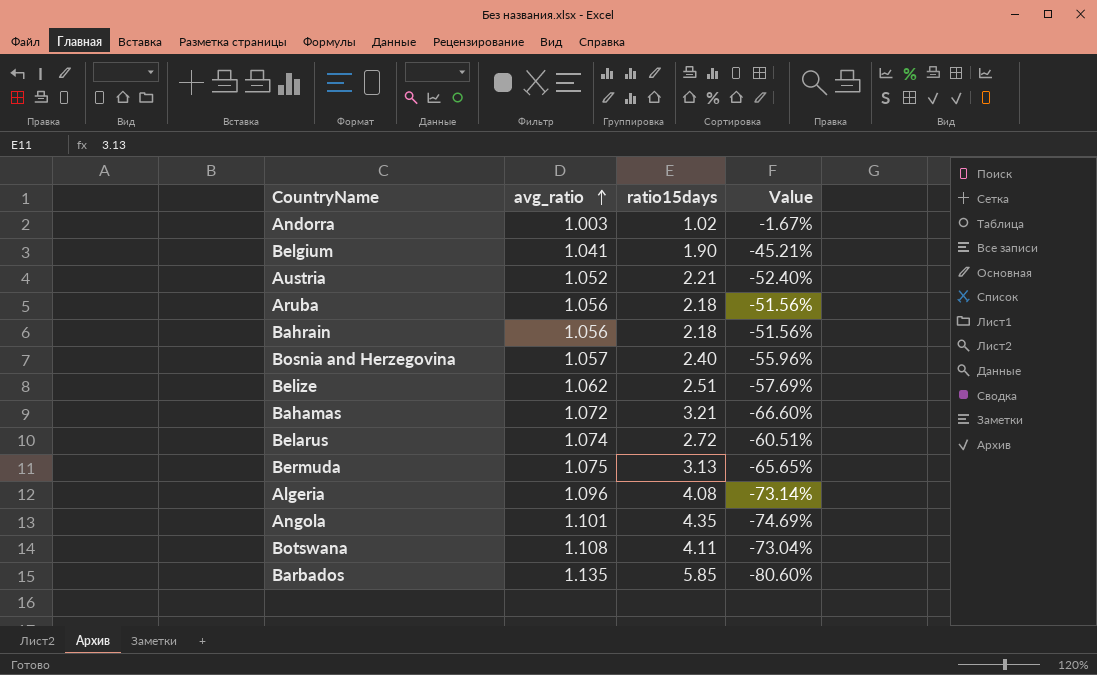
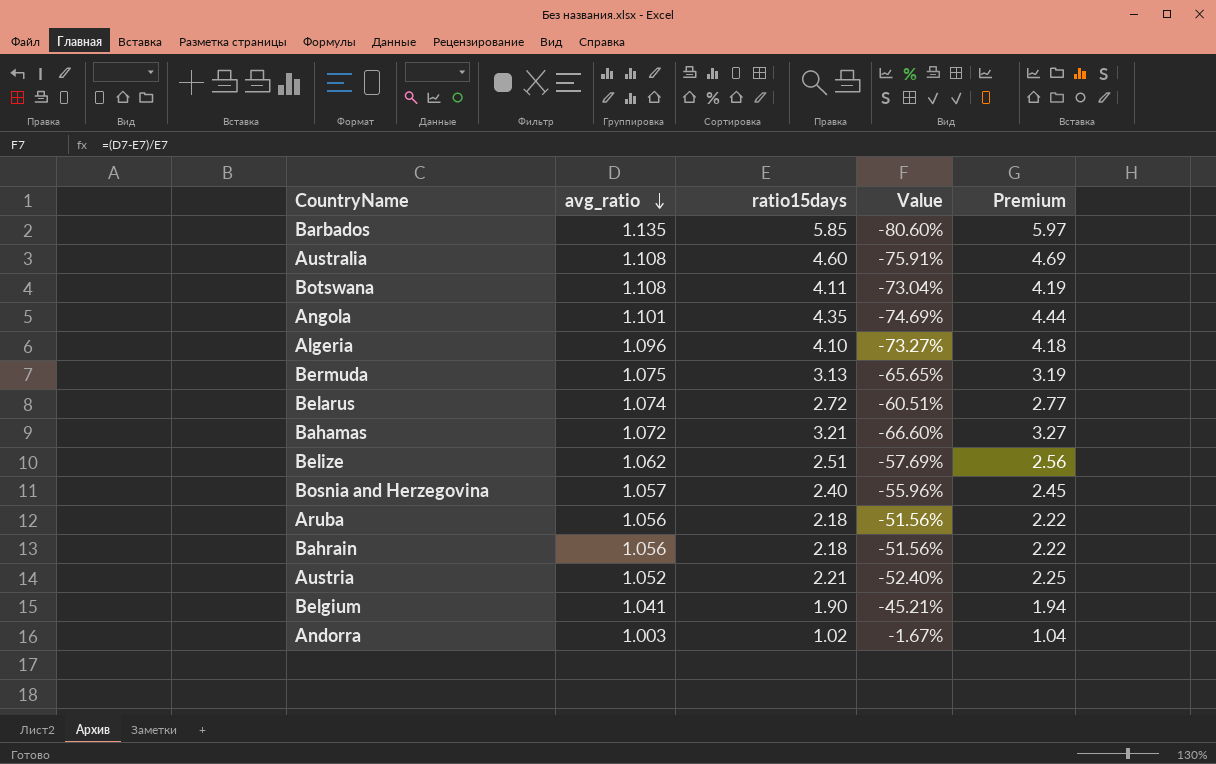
row order: avg_ratio ascending -> avg_ratio descending
column Premium | formula: none -> [ratio15days] * 1.02
row Australia: none -> 1.108 | 4.60 | -75.91% | 4.69
Algeria | ratio15days: 4.08 -> 4.10
Algeria | Value: -73.14% -> -73.27%

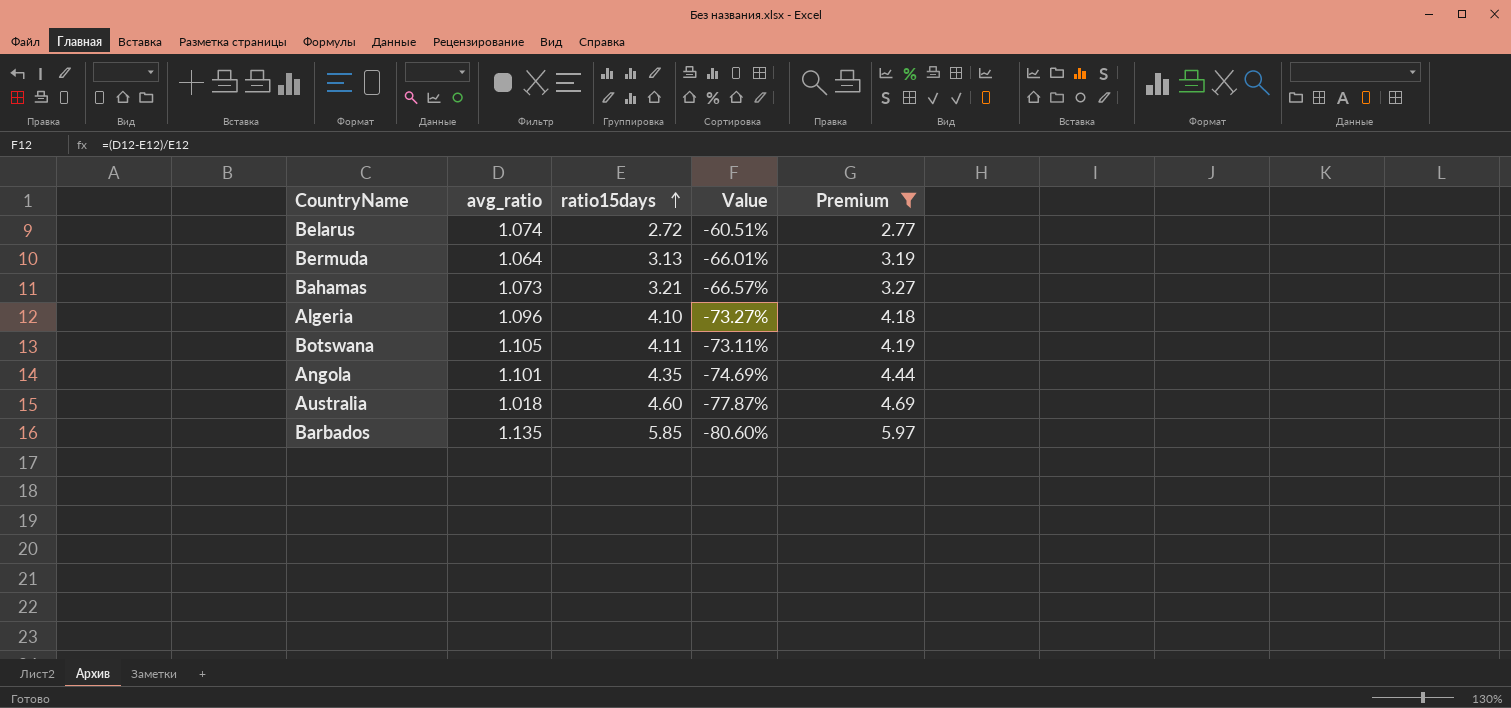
filter: none -> Premium >= 2.77
row order: avg_ratio descending -> ratio15days ascending
Bermuda | avg_ratio: 1.075 -> 1.064
Bermuda | Value: -65.65% -> -66.01%
Bahamas | avg_ratio: 1.072 -> 1.073
Bahamas | Value: -66.60% -> -66.57%
Botswana | avg_ratio: 1.108 -> 1.105
Botswana | Value: -73.04% -> -73.11%
Australia | avg_ratio: 1.108 -> 1.018
Australia | Value: -75.91% -> -77.87%

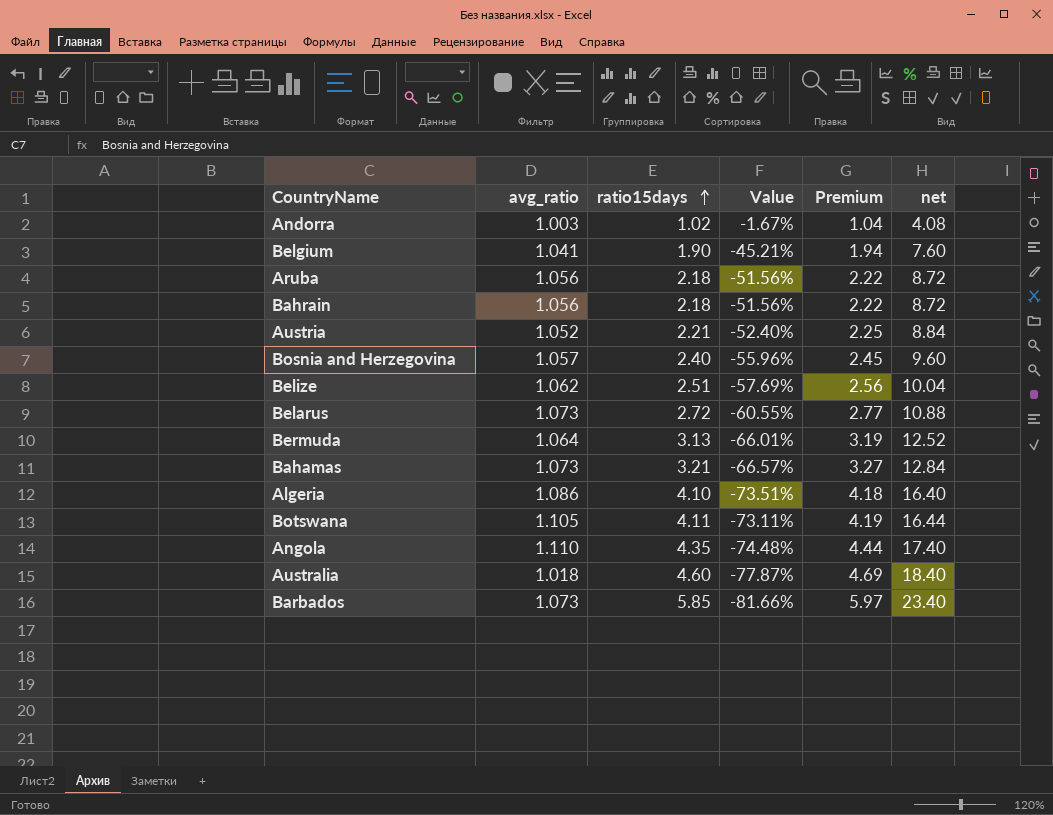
filter: Premium >= 2.77 -> none
column net | formula: none -> [ratio15days] * 4
Belarus | avg_ratio: 1.074 -> 1.073
Belarus | Value: -60.51% -> -60.55%
Algeria | avg_ratio: 1.096 -> 1.086
Algeria | Value: -73.27% -> -73.51%
Angola | avg_ratio: 1.101 -> 1.110
Angola | Value: -74.69% -> -74.48%
Barbados | avg_ratio: 1.135 -> 1.073
Barbados | Value: -80.60% -> -81.66%

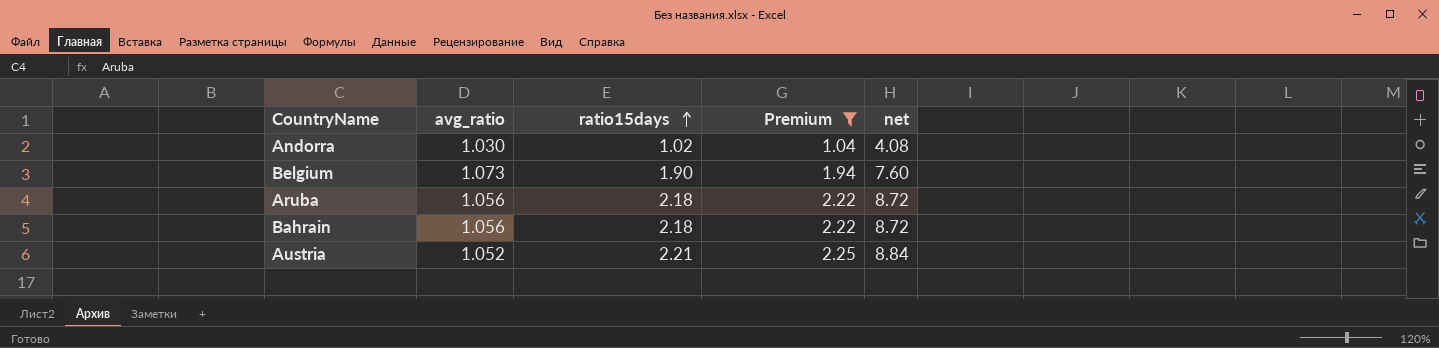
filter: none -> Premium <= 2.25
column Value | formula: ([avg_ratio] - [ratio15days]) / [ratio15days] -> none
Andorra | avg_ratio: 1.003 -> 1.030
Belgium | avg_ratio: 1.041 -> 1.073

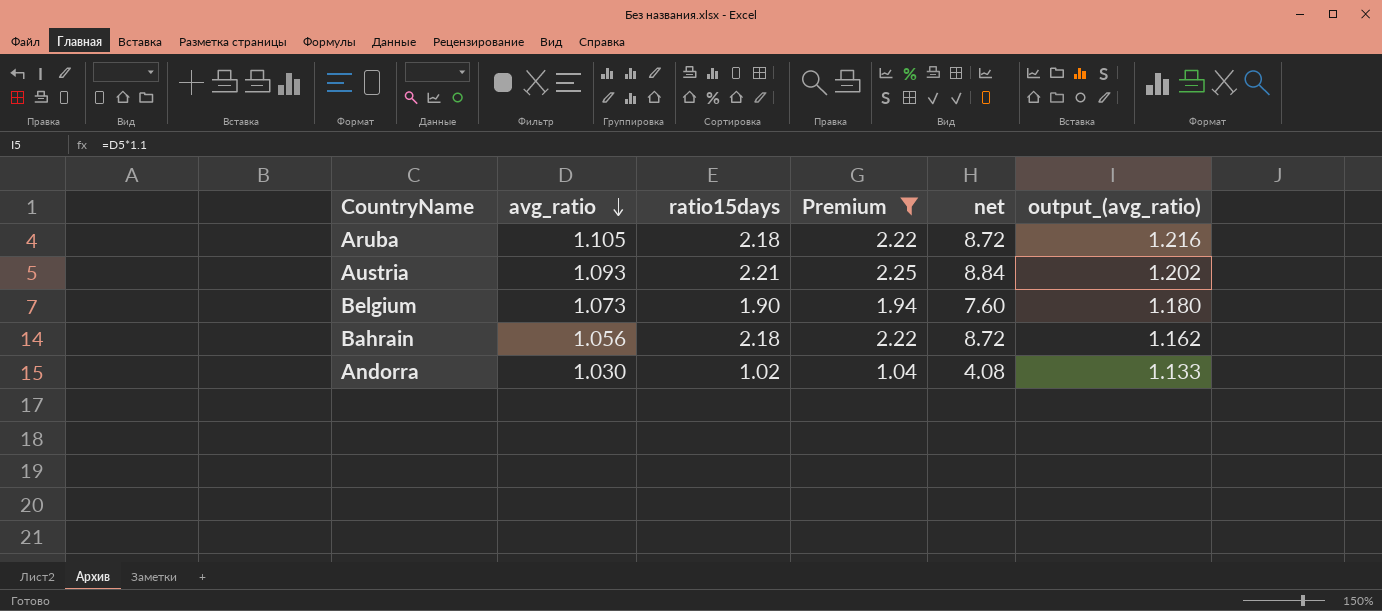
row order: ratio15days ascending -> avg_ratio descending
column output_(avg_ratio) | formula: none -> [avg_ratio] * 1.1
Aruba | avg_ratio: 1.056 -> 1.105
Austria | avg_ratio: 1.052 -> 1.093

